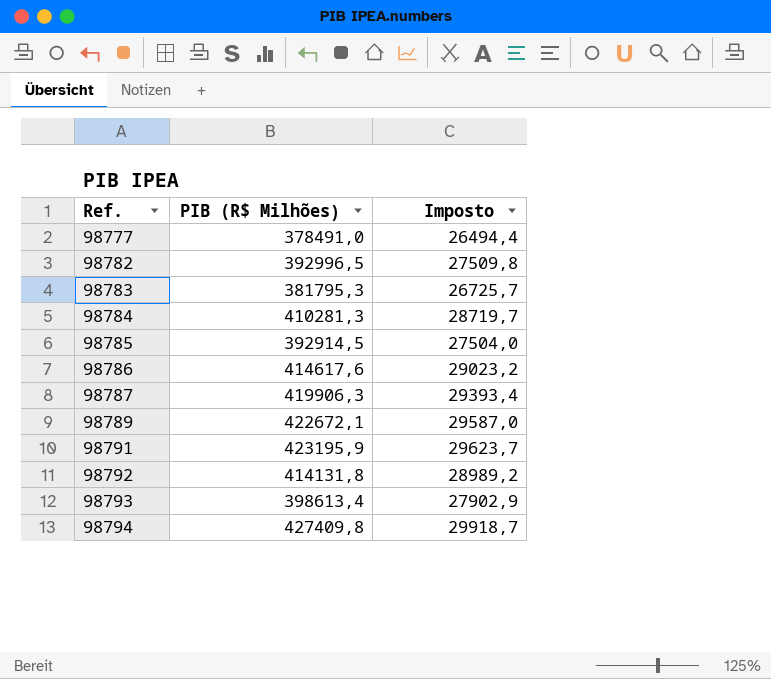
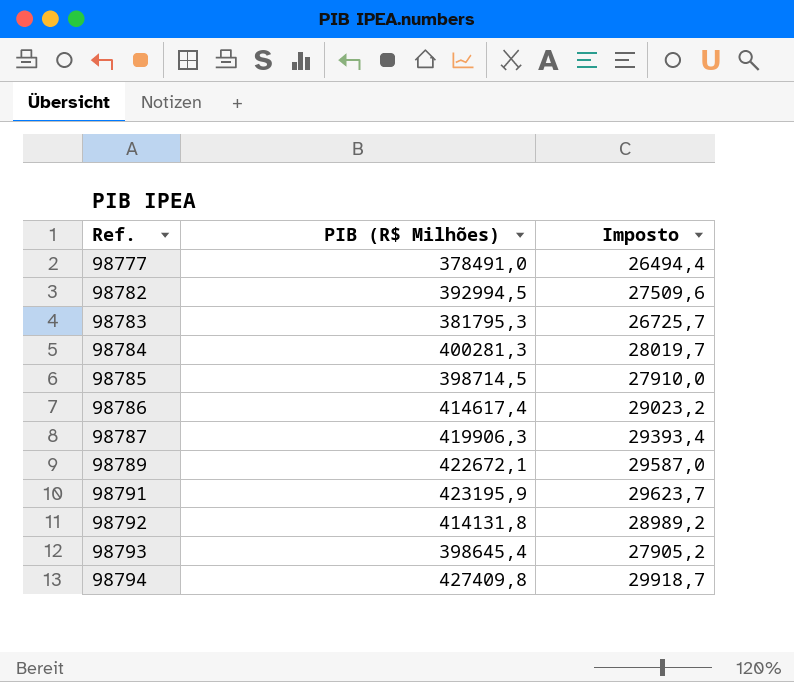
98782 | PIB (R$ Milhões): 392996,5 -> 392994,5
98782 | Imposto: 27509,8 -> 27509,6
98784 | PIB (R$ Milhões): 410281,3 -> 400281,3
98784 | Imposto: 28719,7 -> 28019,7
98785 | PIB (R$ Milhões): 392914,5 -> 398714,5
98785 | Imposto: 27504,0 -> 27910,0
98786 | PIB (R$ Milhões): 414617,6 -> 414617,4
98793 | PIB (R$ Milhões): 398613,4 -> 398645,4
98793 | Imposto: 27902,9 -> 27905,2

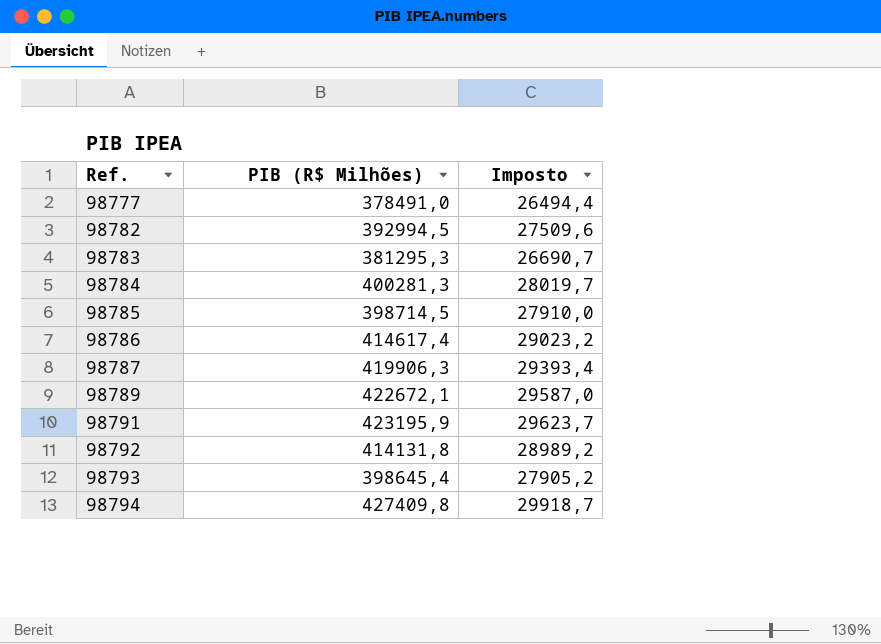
98783 | PIB (R$ Milhões): 381795,3 -> 381295,3
98783 | Imposto: 26725,7 -> 26690,7

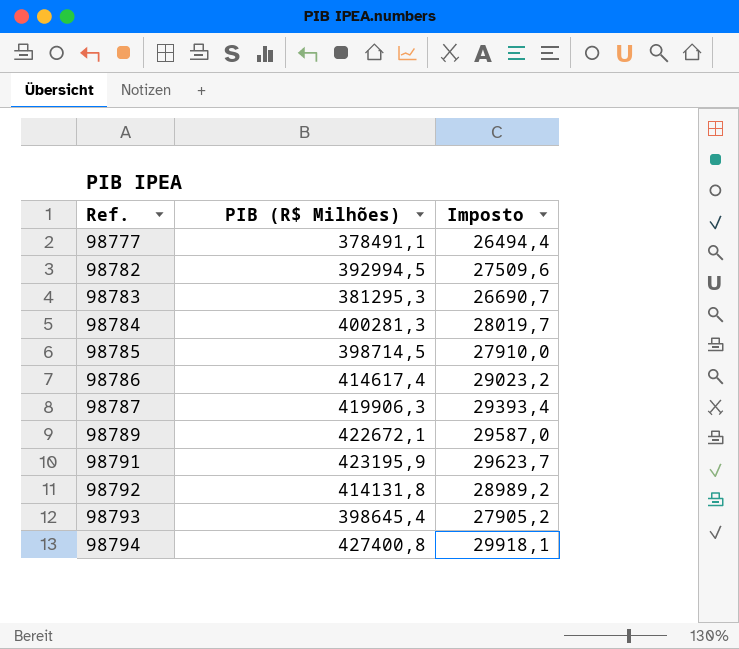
98777 | PIB (R$ Milhões): 378491,0 -> 378491,1
98794 | PIB (R$ Milhões): 427409,8 -> 427400,8
98794 | Imposto: 29918,7 -> 29918,1

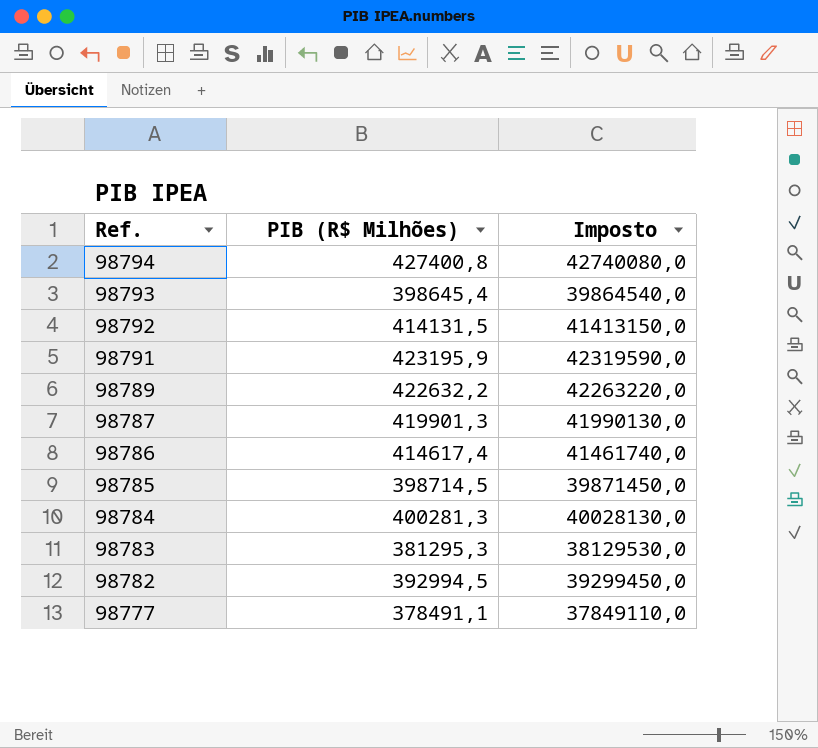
row order: Ref. ascending -> Ref. descending
column Imposto | formula: [PIB (R$ Milhões)] * 0,07 -> [PIB (R$ Milhões)] * 100
98792 | PIB (R$ Milhões): 414131,8 -> 414131,5
98789 | PIB (R$ Milhões): 422672,1 -> 422632,2
98787 | PIB (R$ Milhões): 419906,3 -> 419901,3

